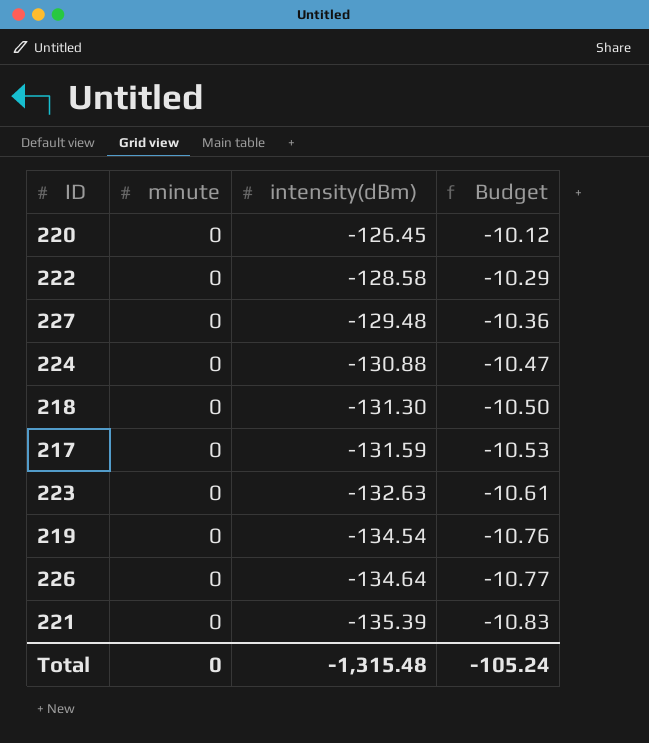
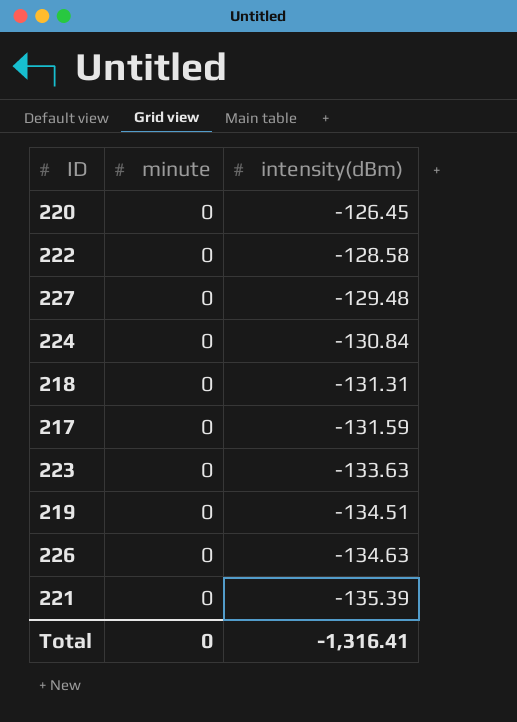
column Budget | formula: [intensity(dBm)] * 0.08 -> none
224 | intensity(dBm): -130.88 -> -130.84
218 | intensity(dBm): -131.30 -> -131.31
223 | intensity(dBm): -132.63 -> -133.63
219 | intensity(dBm): -134.54 -> -134.51
226 | intensity(dBm): -134.64 -> -134.63
Total | intensity(dBm): -1,315.48 -> -1,316.41

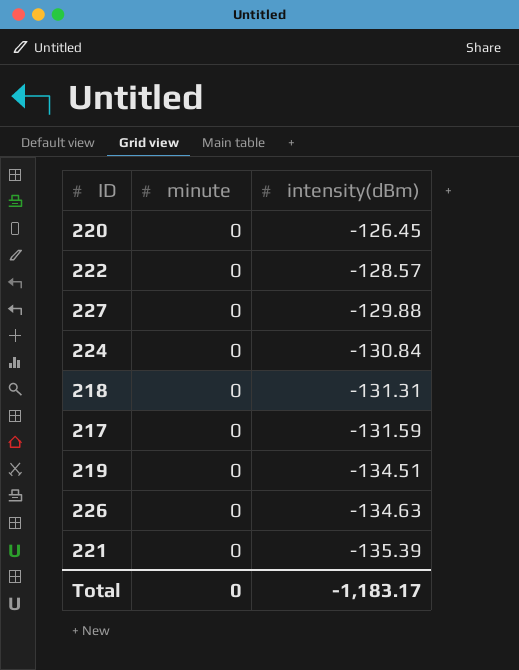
row 223: 0 | -133.63 -> none
222 | intensity(dBm): -128.58 -> -128.57
227 | intensity(dBm): -129.48 -> -129.88
Total | intensity(dBm): -1,316.41 -> -1,183.17

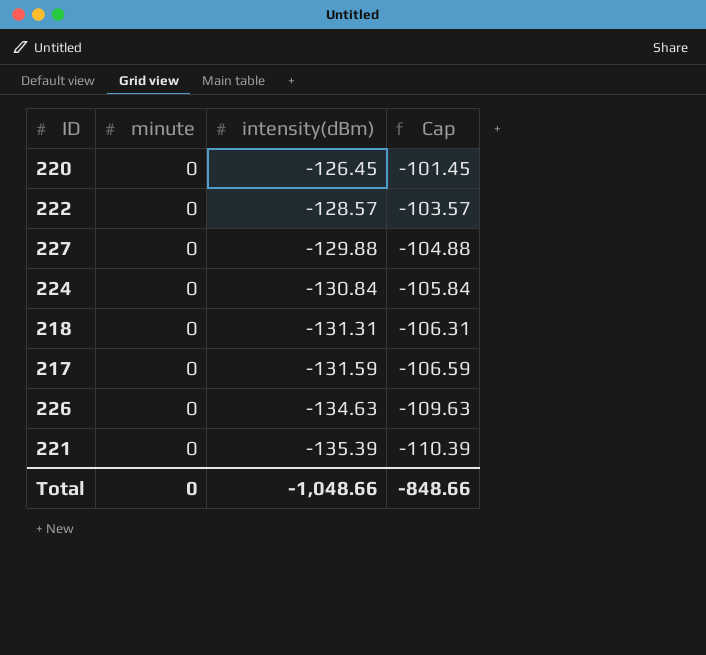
column Cap | formula: none -> [intensity(dBm)] + 25
row 219: 0 | -134.51 -> none
Total | intensity(dBm): -1,183.17 -> -1,048.66

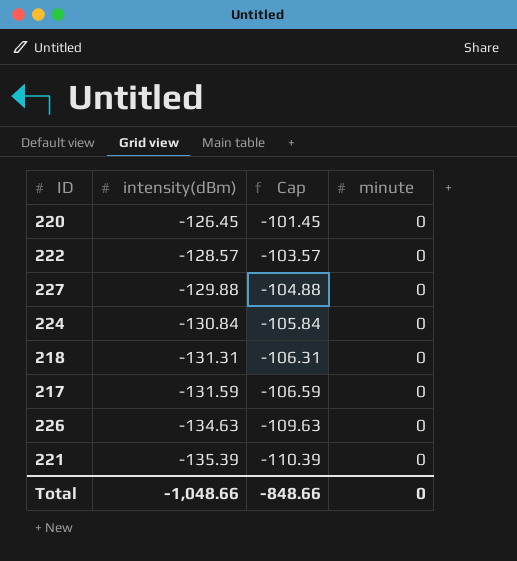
column minute | position: 2 -> 4

